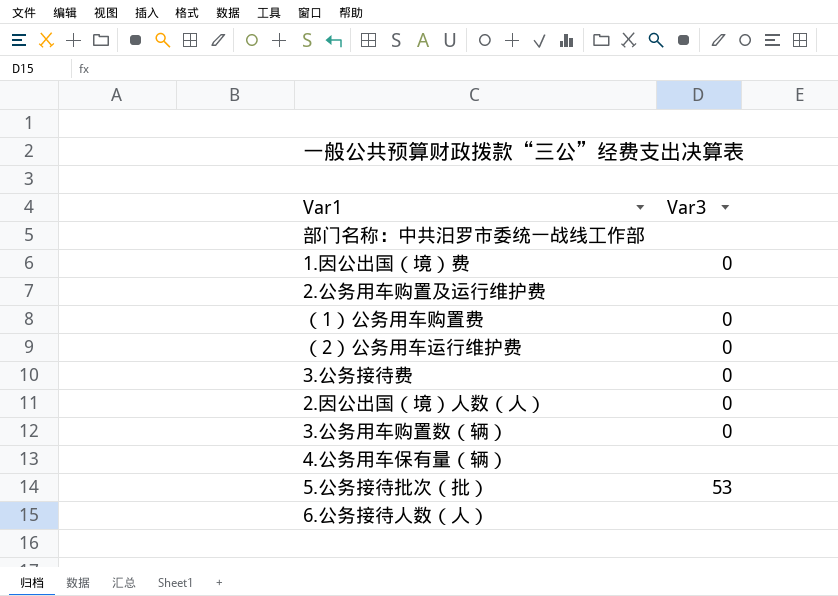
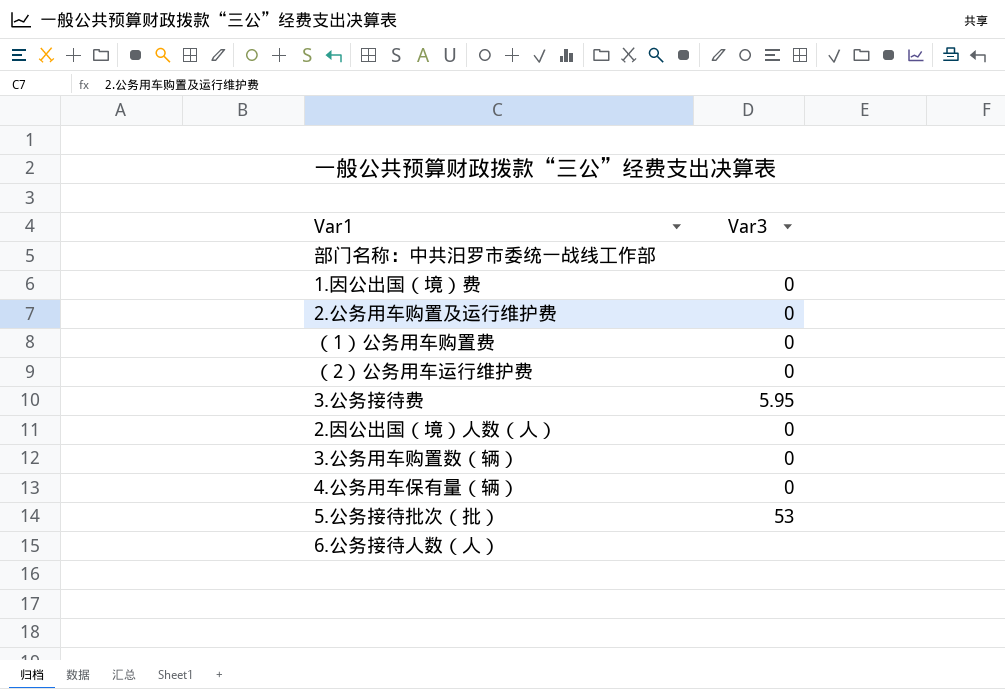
2.公务用车购置及运行维护费 | Var3: none -> 0
3.公务接待费 | Var3: 0 -> 5.95
4.公务用车保有量（辆） | Var3: none -> 0

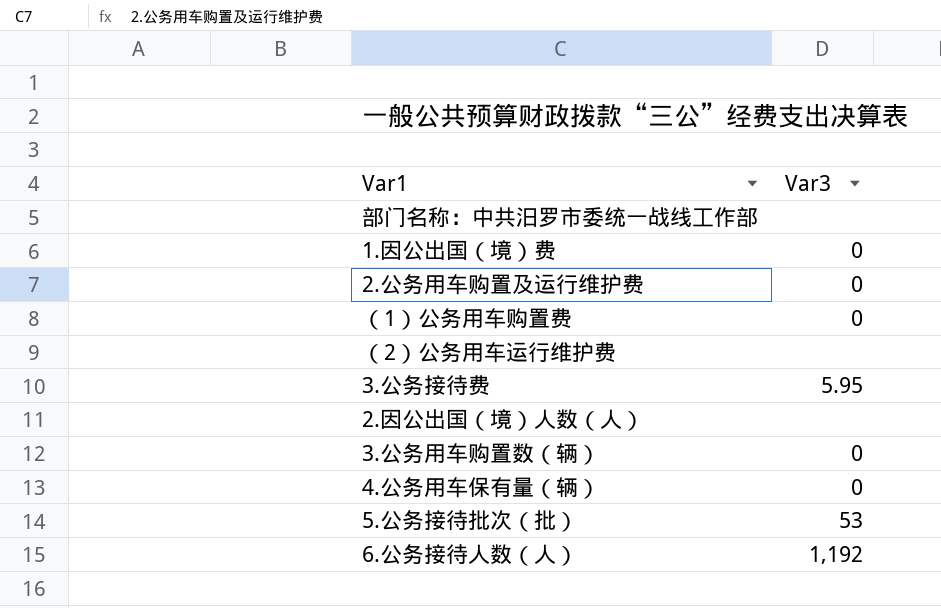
（2）公务用车运行维护费 | Var3: 0 -> none
2.因公出国（境）人数（人） | Var3: 0 -> none
6.公务接待人数（人） | Var3: none -> 1,192

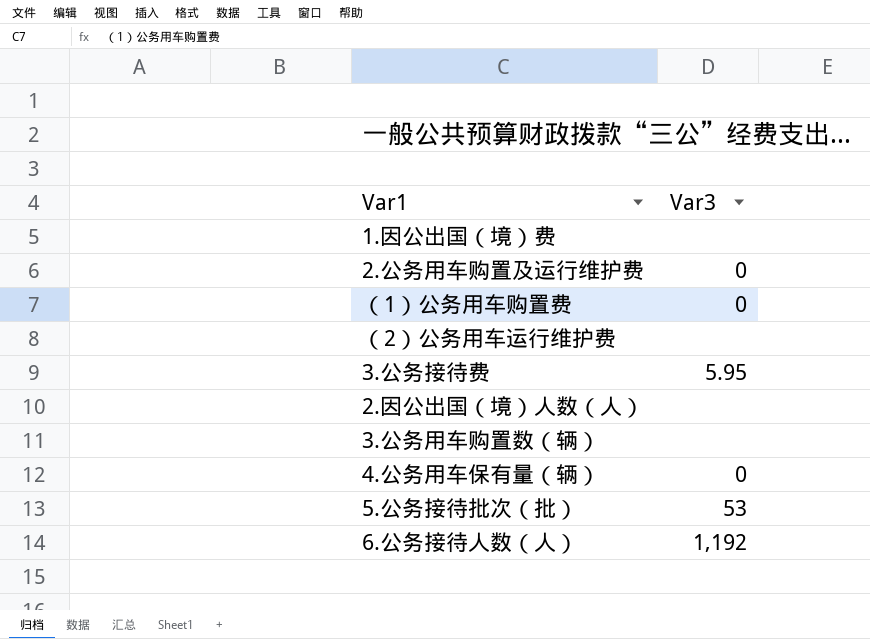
row 部门名称：中共汨罗市委统一战线工作部: none -> none
1.因公出国（境）费 | Var3: 0 -> none
3.公务用车购置数（辆） | Var3: 0 -> none

